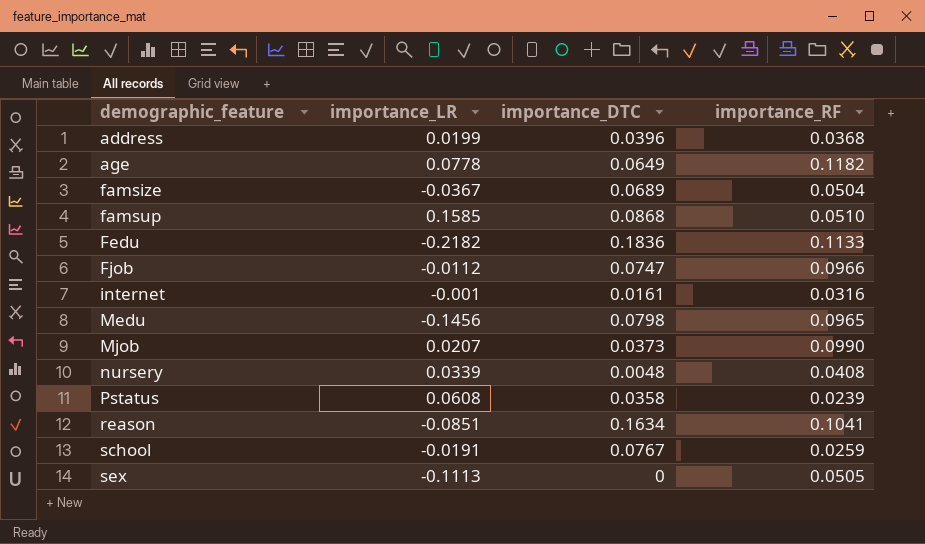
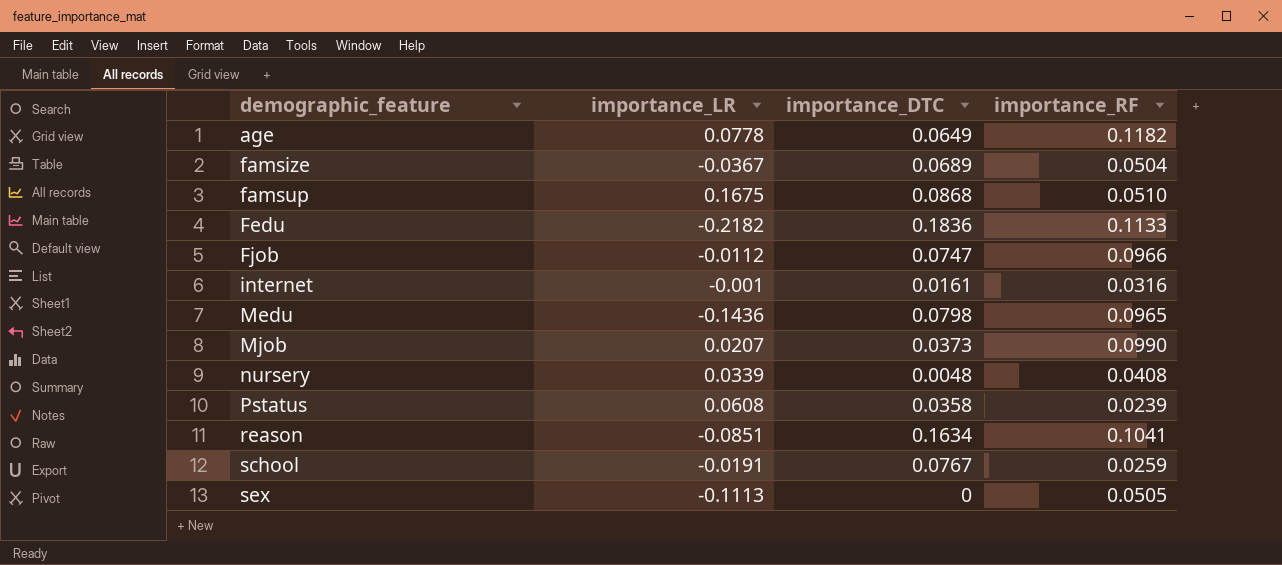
row address: 0.0199 | 0.0396 | 0.0368 -> none
famsup | importance_LR: 0.1585 -> 0.1675
Medu | importance_LR: -0.1456 -> -0.1436

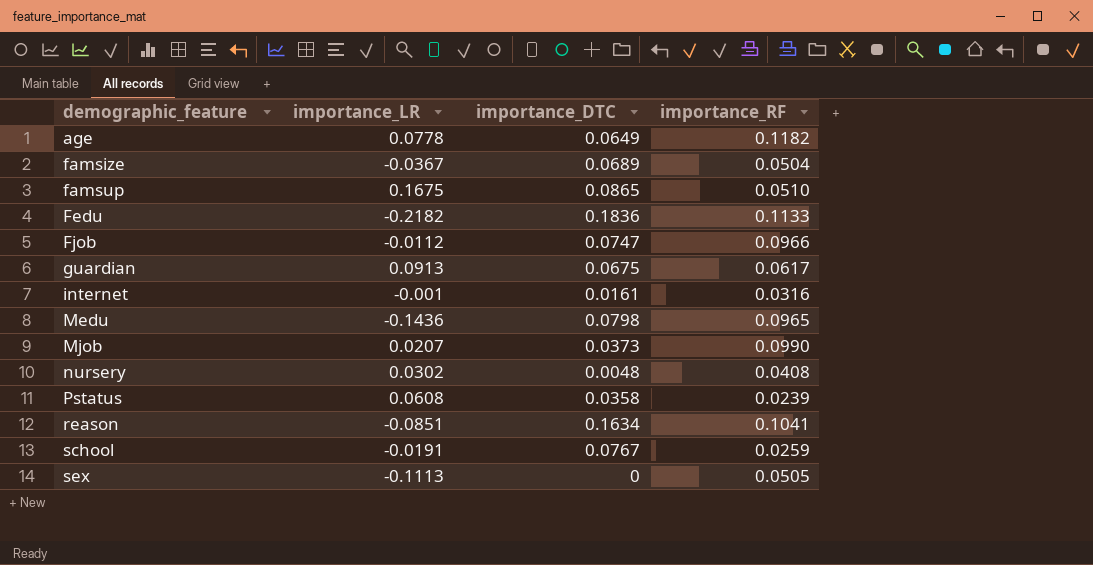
famsup | importance_DTC: 0.0868 -> 0.0865
row guardian: none -> 0.0913 | 0.0675 | 0.0617
nursery | importance_LR: 0.0339 -> 0.0302

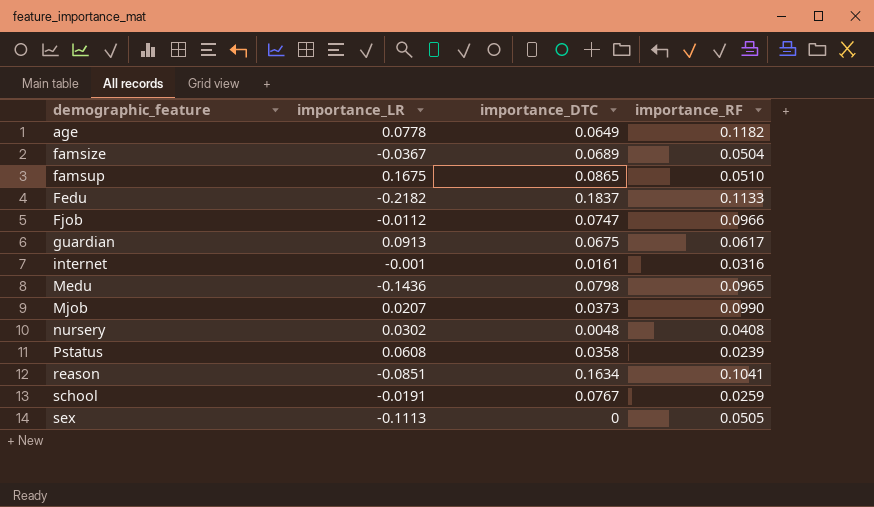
Fedu | importance_DTC: 0.1836 -> 0.1837

